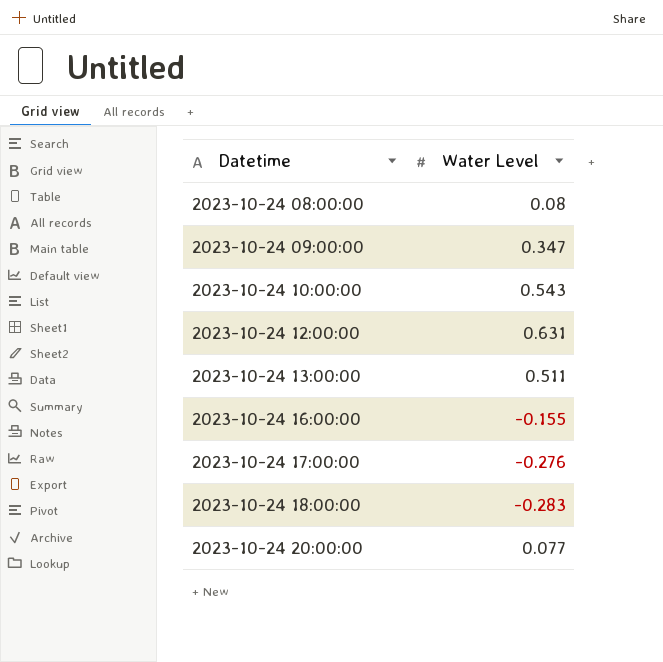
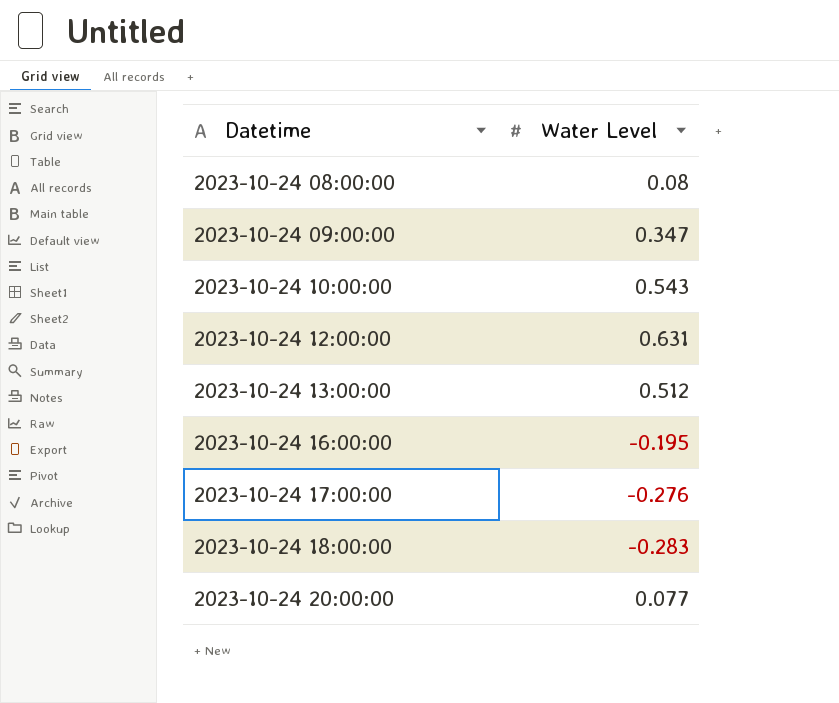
2023-10-24 13:00:00 | Water Level: 0.511 -> 0.512
2023-10-24 16:00:00 | Water Level: -0.155 -> -0.195

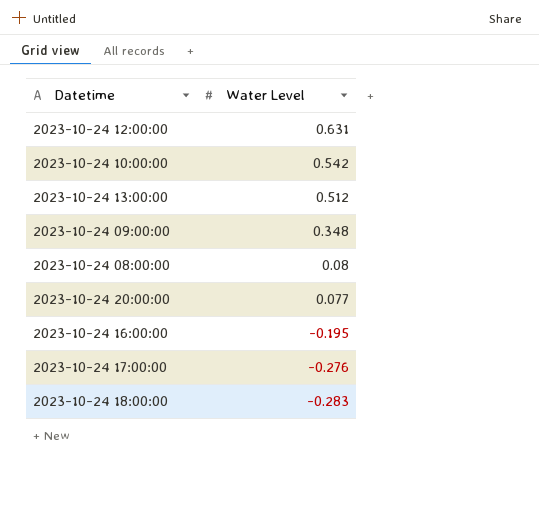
row order: Datetime ascending -> Water Level descending
2023-10-24 10:00:00 | Water Level: 0.543 -> 0.542
2023-10-24 09:00:00 | Water Level: 0.347 -> 0.348

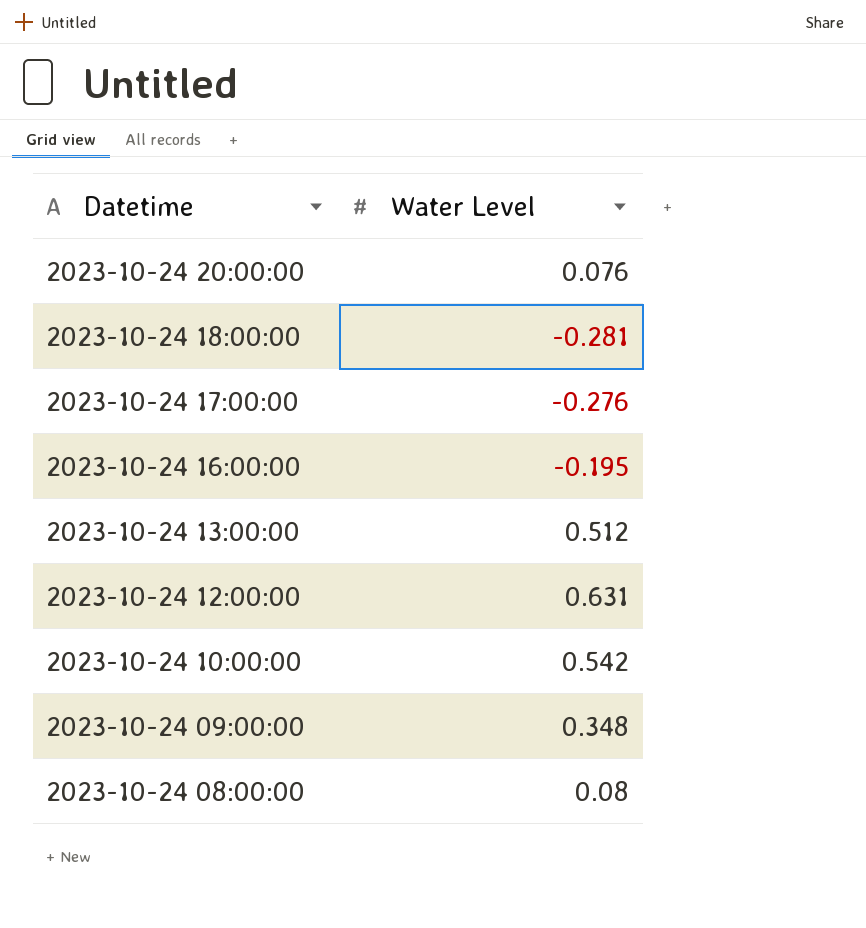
row order: Water Level descending -> Datetime descending
2023-10-24 20:00:00 | Water Level: 0.077 -> 0.076
2023-10-24 18:00:00 | Water Level: -0.283 -> -0.281

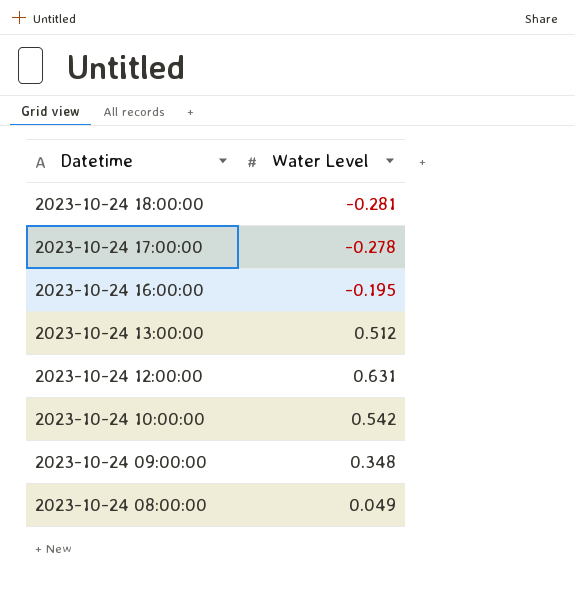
row 2023-10-24 20:00:00: 0.076 -> none
2023-10-24 17:00:00 | Water Level: -0.276 -> -0.278
2023-10-24 08:00:00 | Water Level: 0.08 -> 0.049

